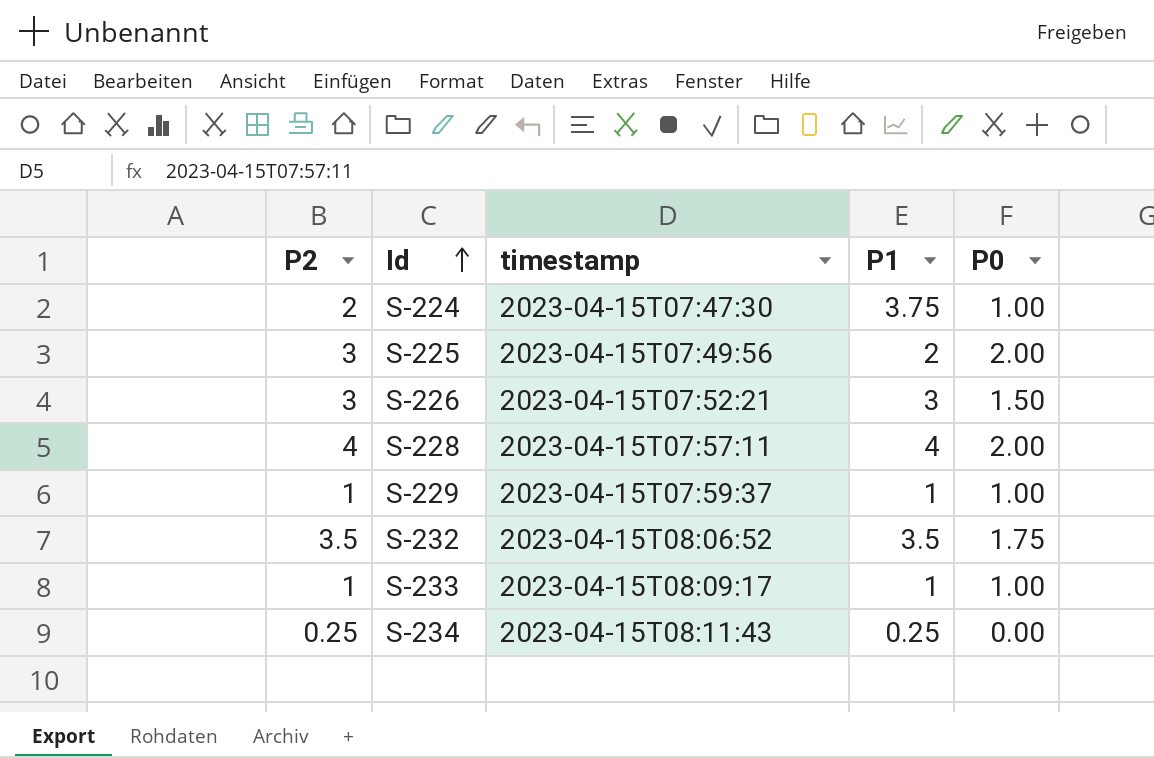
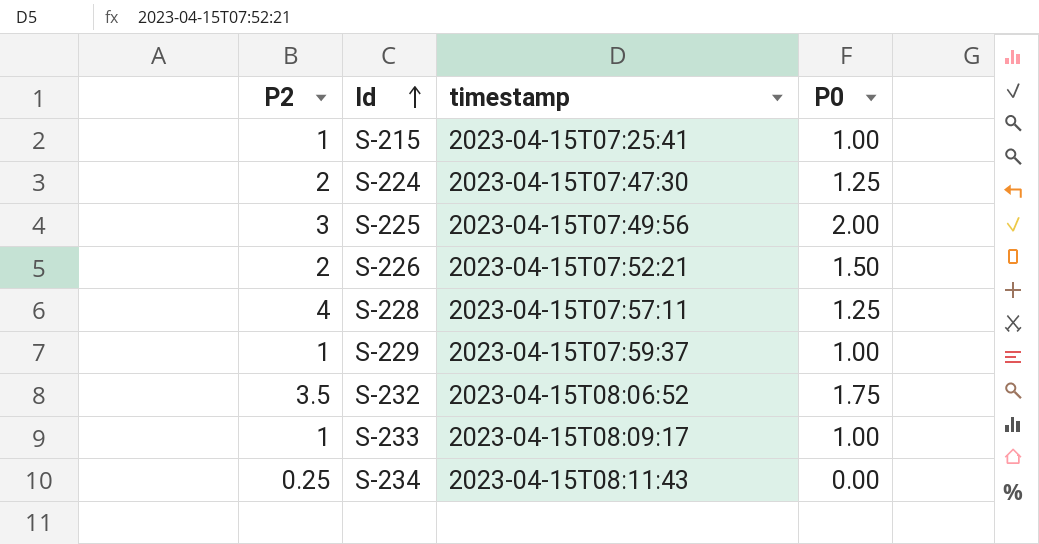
column P1 | position: 4 -> none
row S-215: none -> 1 | 2023-04-15T07:25:41 | 1.00
S-224 | P0: 1.00 -> 1.25
S-226 | P2: 3 -> 2
S-228 | P0: 2.00 -> 1.25

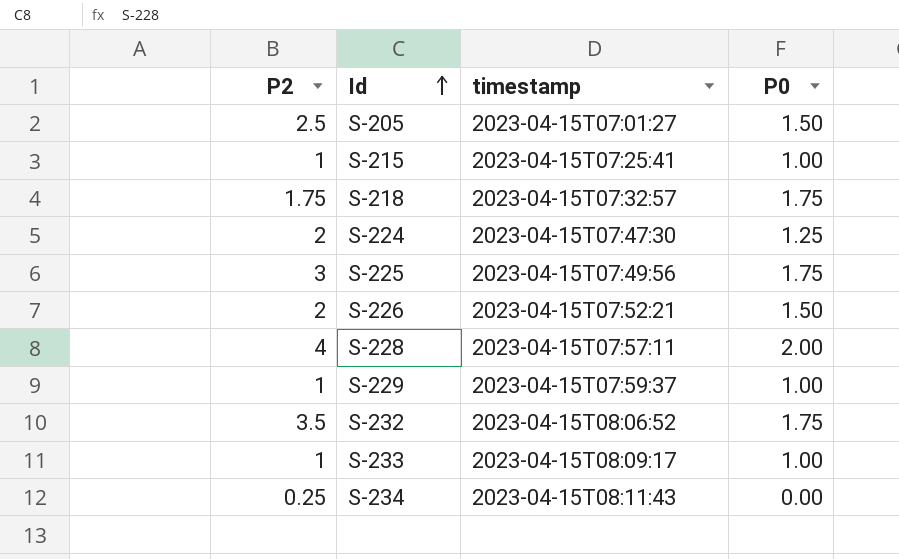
row S-205: none -> 2.5 | 2023-04-15T07:01:27 | 1.50
row S-218: none -> 1.75 | 2023-04-15T07:32:57 | 1.75
S-225 | P0: 2.00 -> 1.75
S-228 | P0: 1.25 -> 2.00

